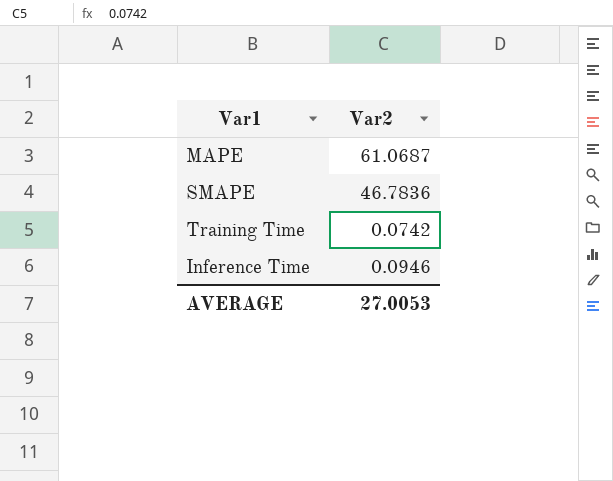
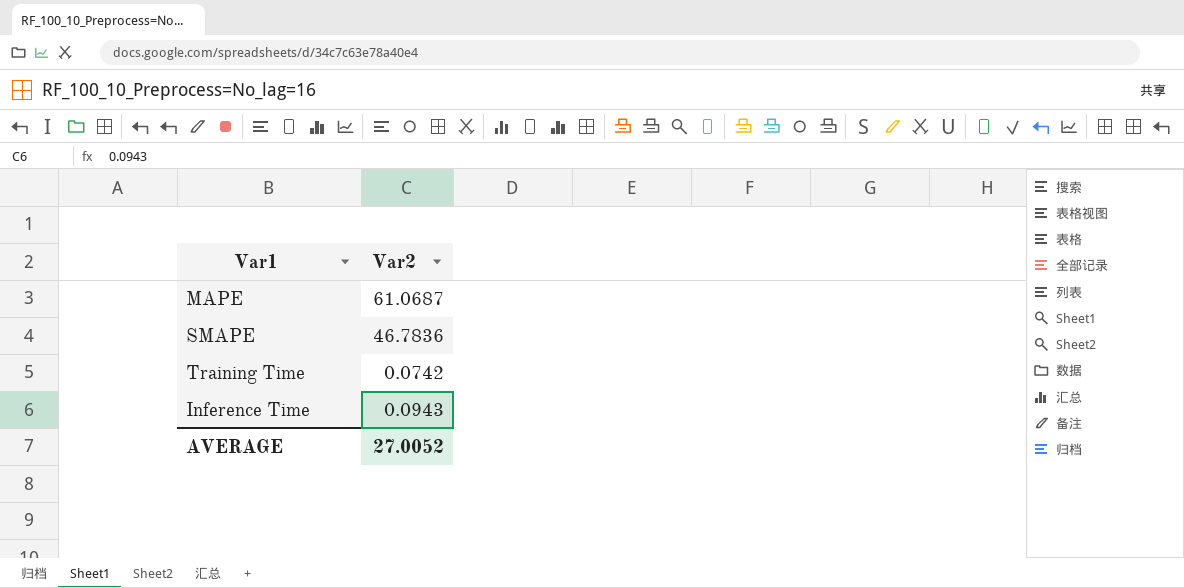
Inference Time | Var2: 0.0946 -> 0.0943
AVERAGE | Var2: 27.0053 -> 27.0052

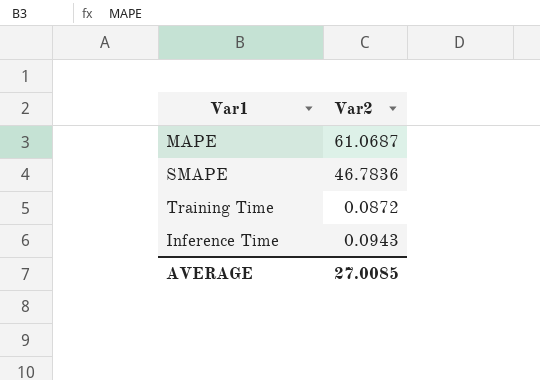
Training Time | Var2: 0.0742 -> 0.0872
AVERAGE | Var2: 27.0052 -> 27.0085

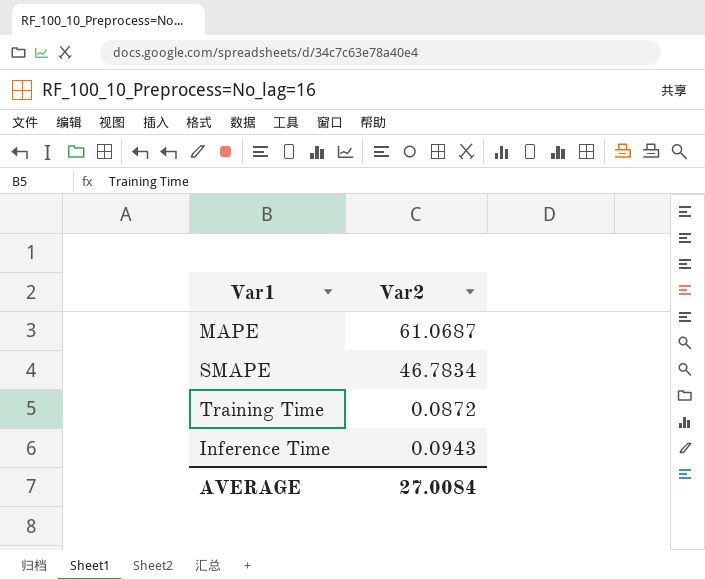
SMAPE | Var2: 46.7836 -> 46.7834
AVERAGE | Var2: 27.0085 -> 27.0084

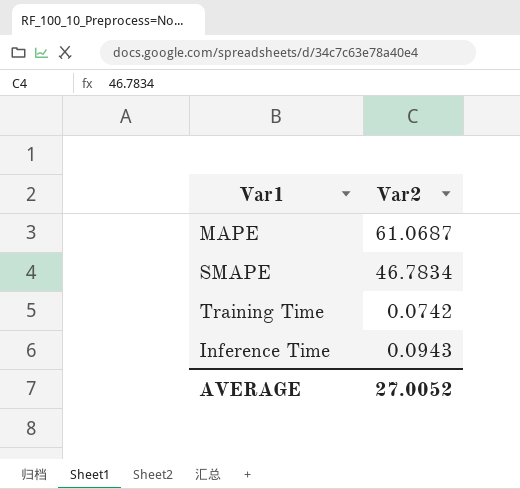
Training Time | Var2: 0.0872 -> 0.0742
AVERAGE | Var2: 27.0084 -> 27.0052

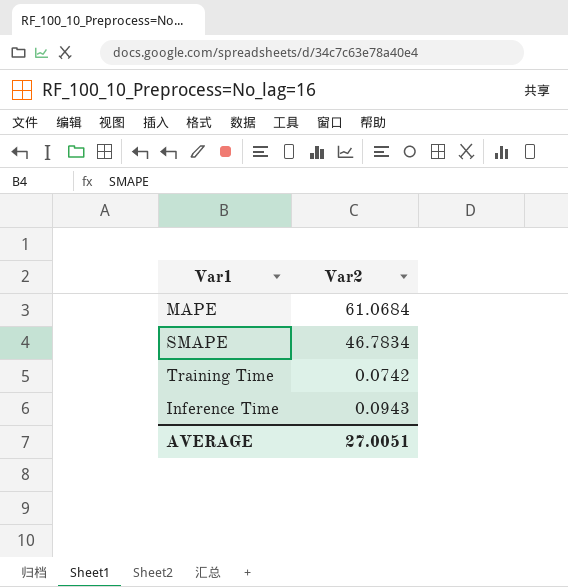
MAPE | Var2: 61.0687 -> 61.0684
AVERAGE | Var2: 27.0052 -> 27.0051

